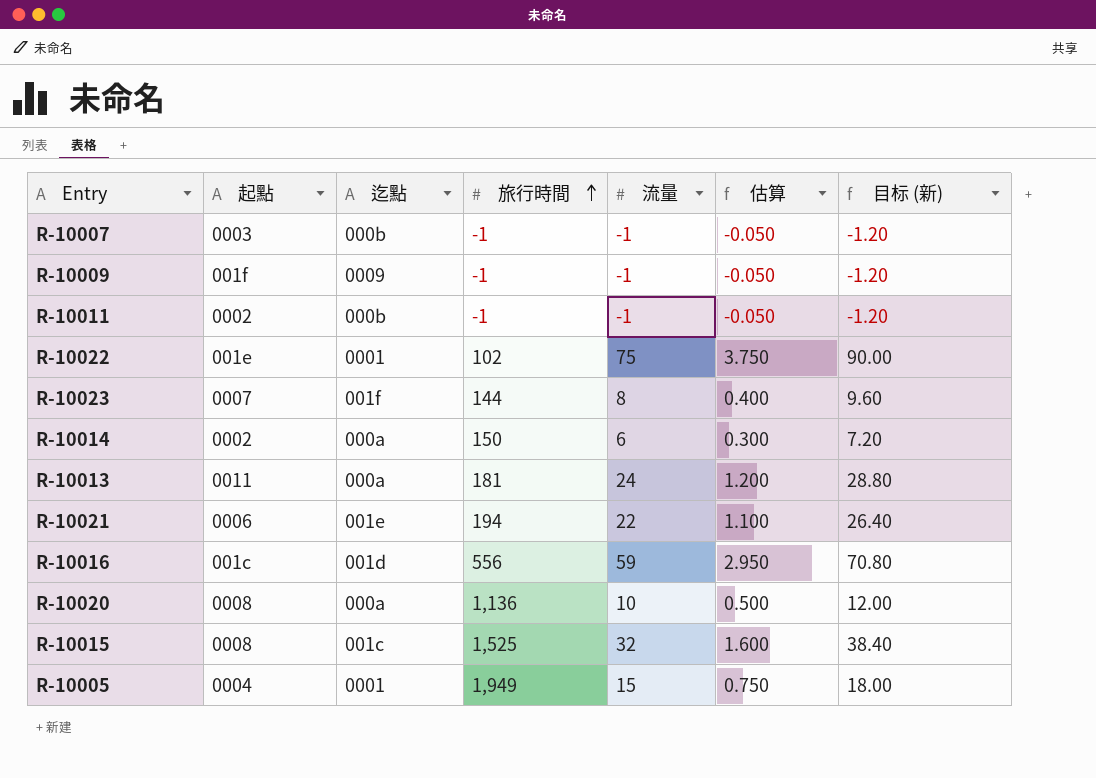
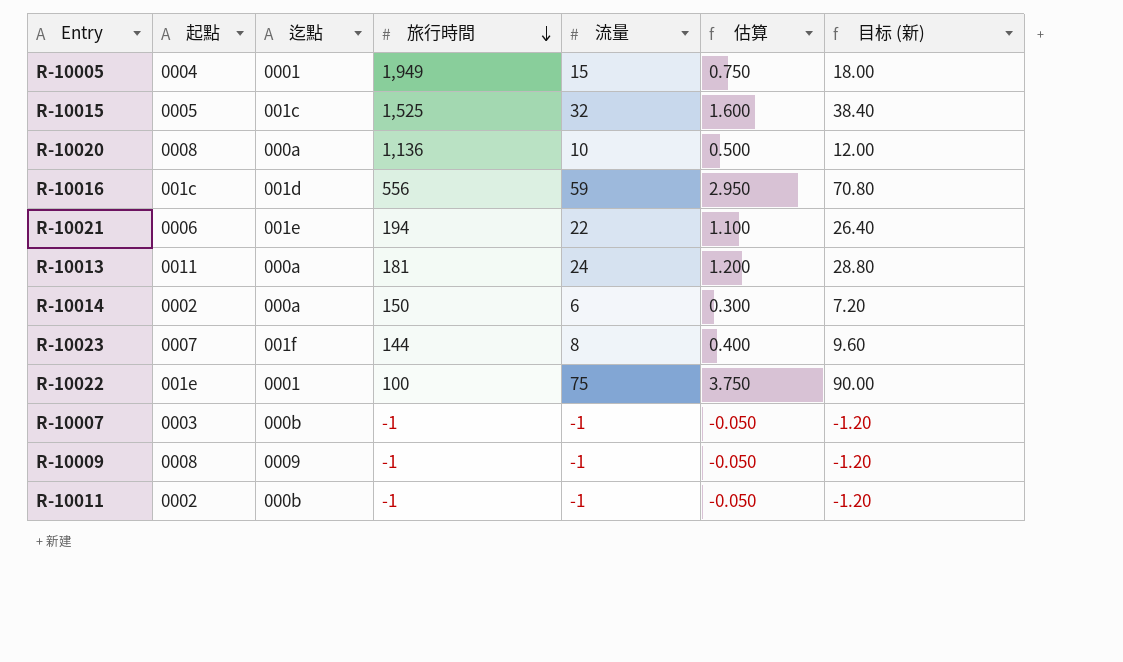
row order: 旅行時間 ascending -> 旅行時間 descending
R-10015 | 起點: 0008 -> 0005
R-10022 | 旅行時間: 102 -> 100
R-10009 | 起點: 001f -> 0008

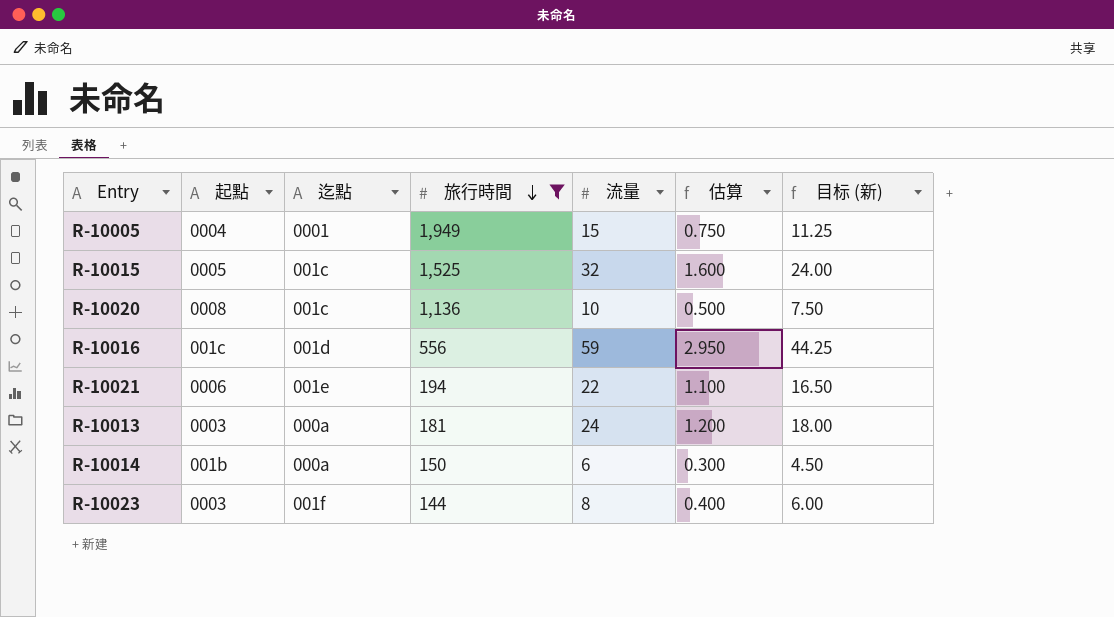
filter: none -> 旅行時間 >= 144
column 目标 (新) | formula: [流量] * 1.2 -> [流量] * 0.75
R-10020 | 迄點: 000a -> 001c
R-10013 | 起點: 0011 -> 0003
R-10014 | 起點: 0002 -> 001b
R-10023 | 起點: 0007 -> 0003

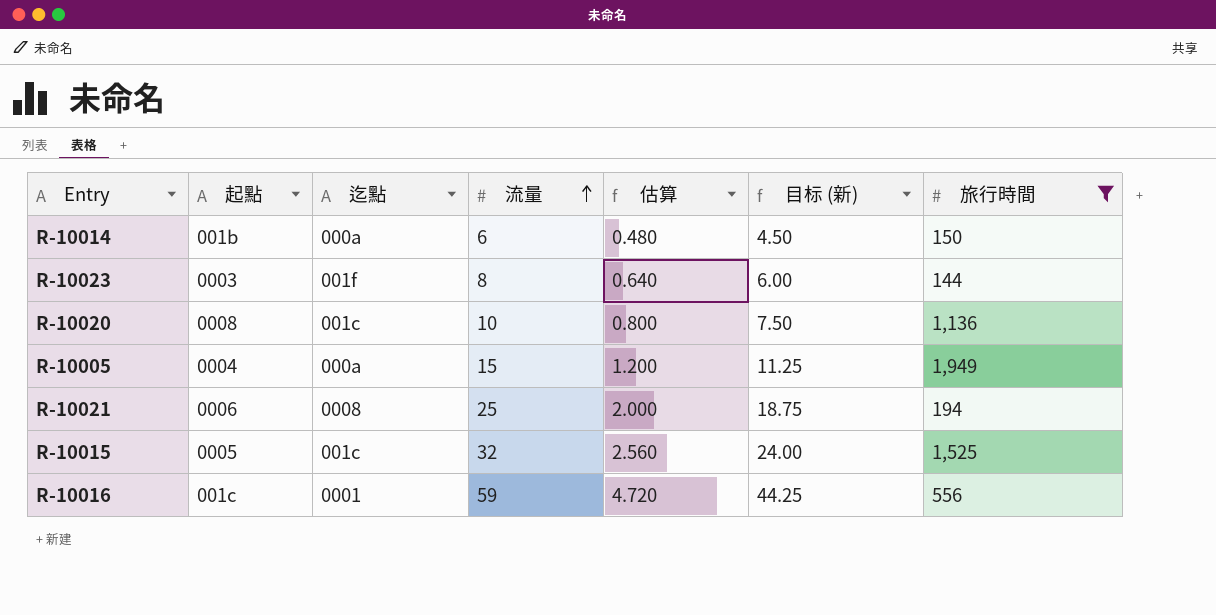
row order: 旅行時間 descending -> 流量 ascending
column 估算 | formula: [流量] * 0.05 -> [流量] * 0.08
column 旅行時間 | position: 4 -> 7
row R-10013: 0003 | 000a | 181 | 24 | 1.200 | 18.00 -> none
R-10005 | 迄點: 0001 -> 000a
R-10021 | 迄點: 001e -> 0008
R-10021 | 流量: 22 -> 25
R-10021 | 目标 (新): 16.50 -> 18.75
R-10016 | 迄點: 001d -> 0001

